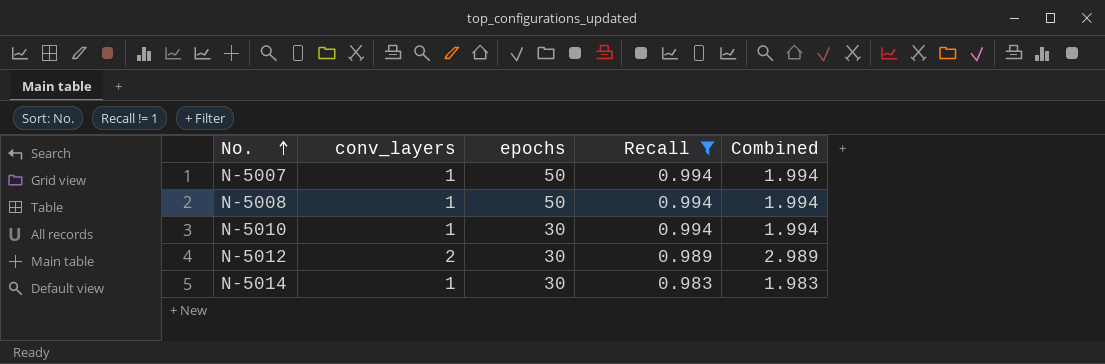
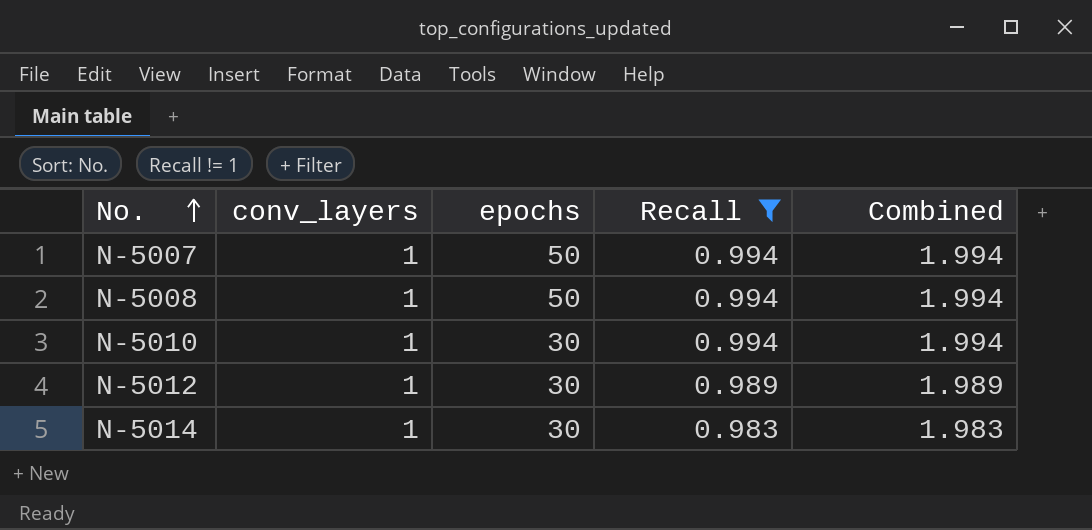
N-5012 | conv_layers: 2 -> 1
N-5012 | Combined: 2.989 -> 1.989

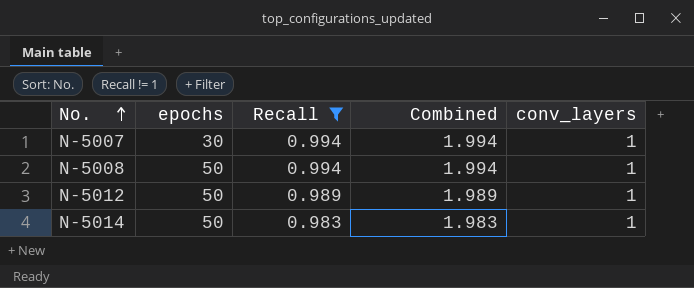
column conv_layers | position: 2 -> 5
row N-5010: 1 | 30 | 0.994 | 1.994 -> none
N-5007 | epochs: 50 -> 30
N-5012 | epochs: 30 -> 50
N-5014 | epochs: 30 -> 50

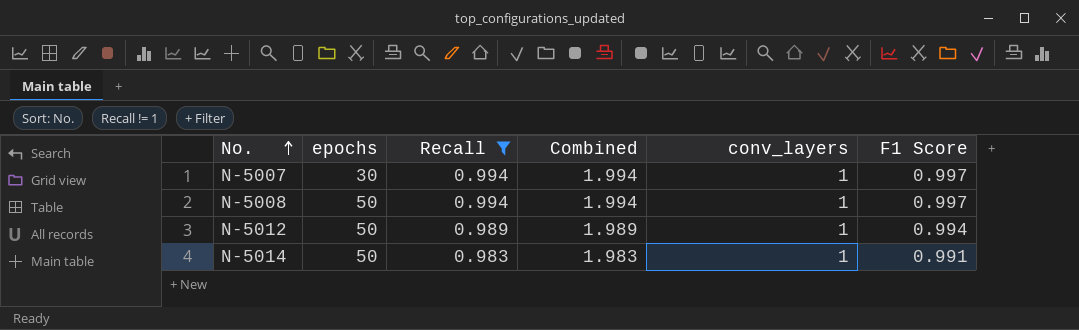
column F1 Score | position: none -> 6

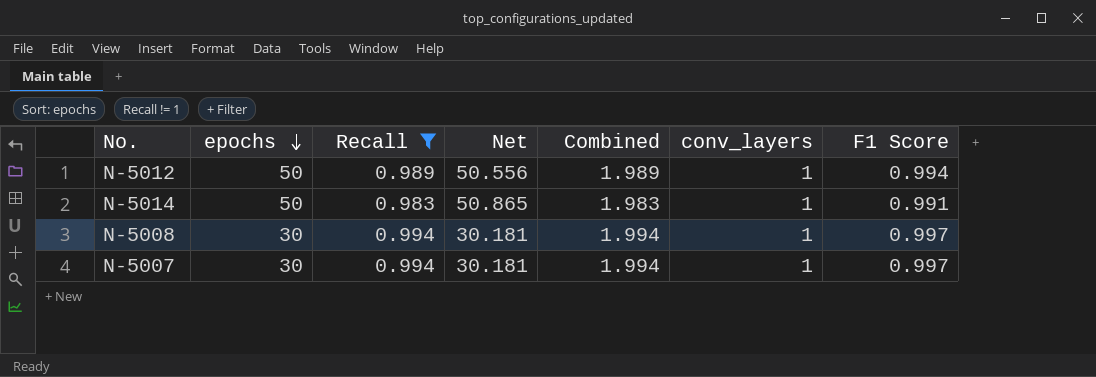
row order: No. ascending -> epochs descending
column Net | formula: none -> [epochs] / [Recall]
N-5008 | epochs: 50 -> 30

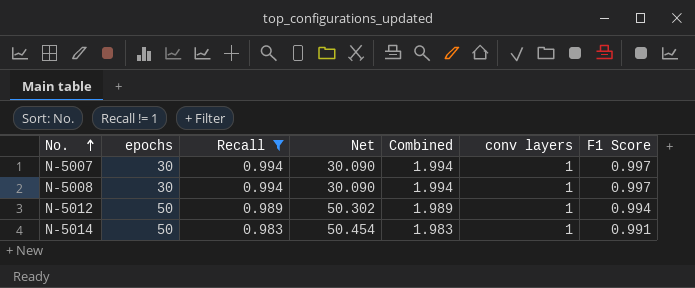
row order: epochs descending -> No. ascending
column Net | formula: [epochs] / [Recall] -> [epochs] / [F1 Score]
column name: conv_layers -> conv layers

